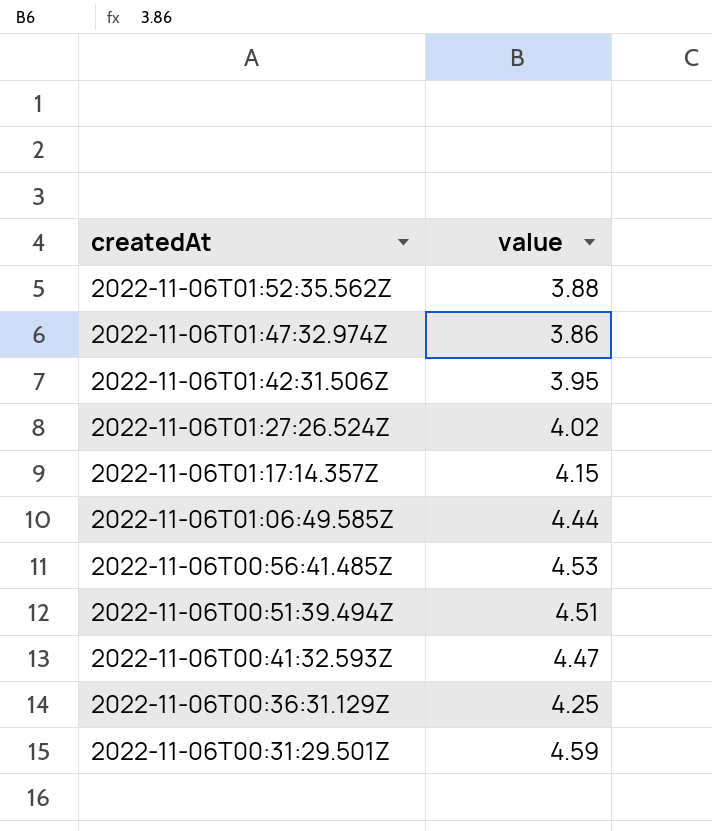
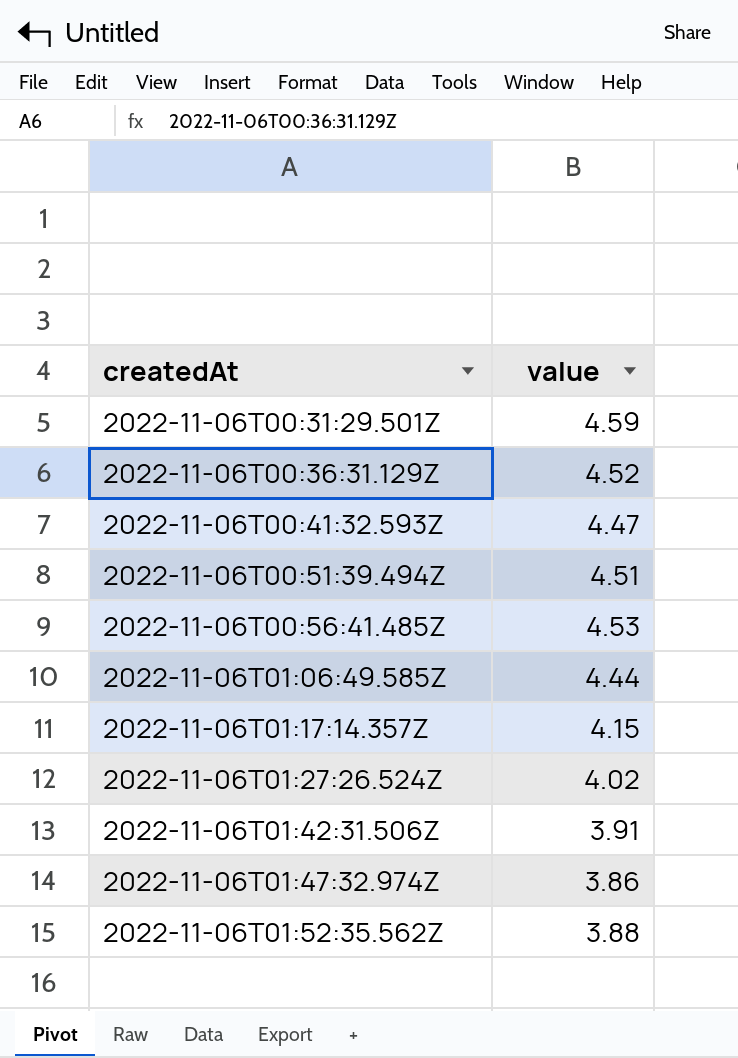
row order: createdAt descending -> createdAt ascending
2022-11-06T00:36:31.129Z | value: 4.25 -> 4.52
2022-11-06T01:42:31.506Z | value: 3.95 -> 3.91

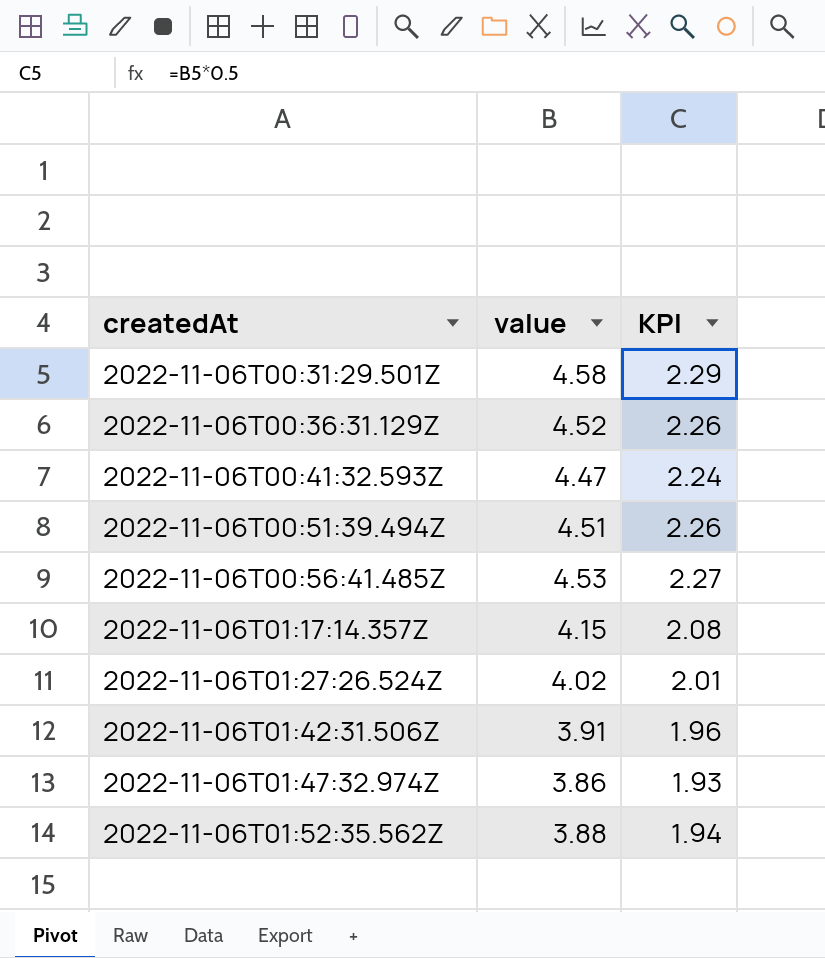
column KPI | formula: none -> [value] * 0.5
row 2022-11-06T01:06:49.585Z: 4.44 -> none
2022-11-06T00:31:29.501Z | value: 4.59 -> 4.58

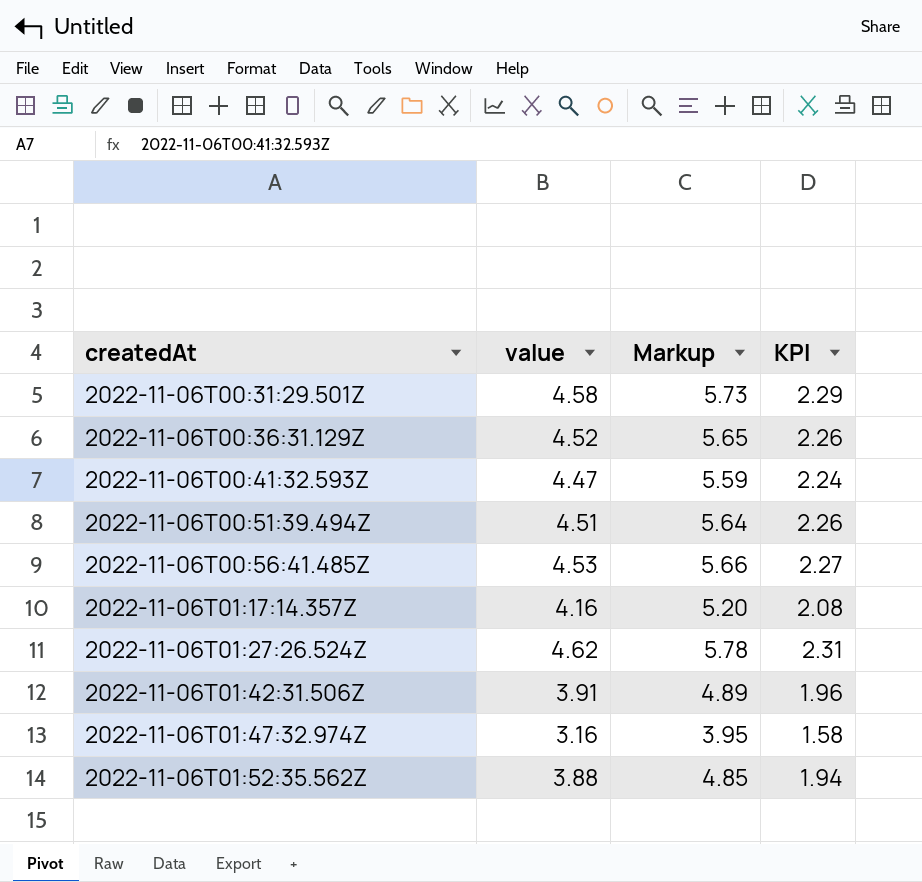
column Markup | formula: none -> [value] * 1.25
2022-11-06T01:17:14.357Z | value: 4.15 -> 4.16
2022-11-06T01:27:26.524Z | value: 4.02 -> 4.62
2022-11-06T01:27:26.524Z | KPI: 2.01 -> 2.31
2022-11-06T01:47:32.974Z | value: 3.86 -> 3.16
2022-11-06T01:47:32.974Z | KPI: 1.93 -> 1.58

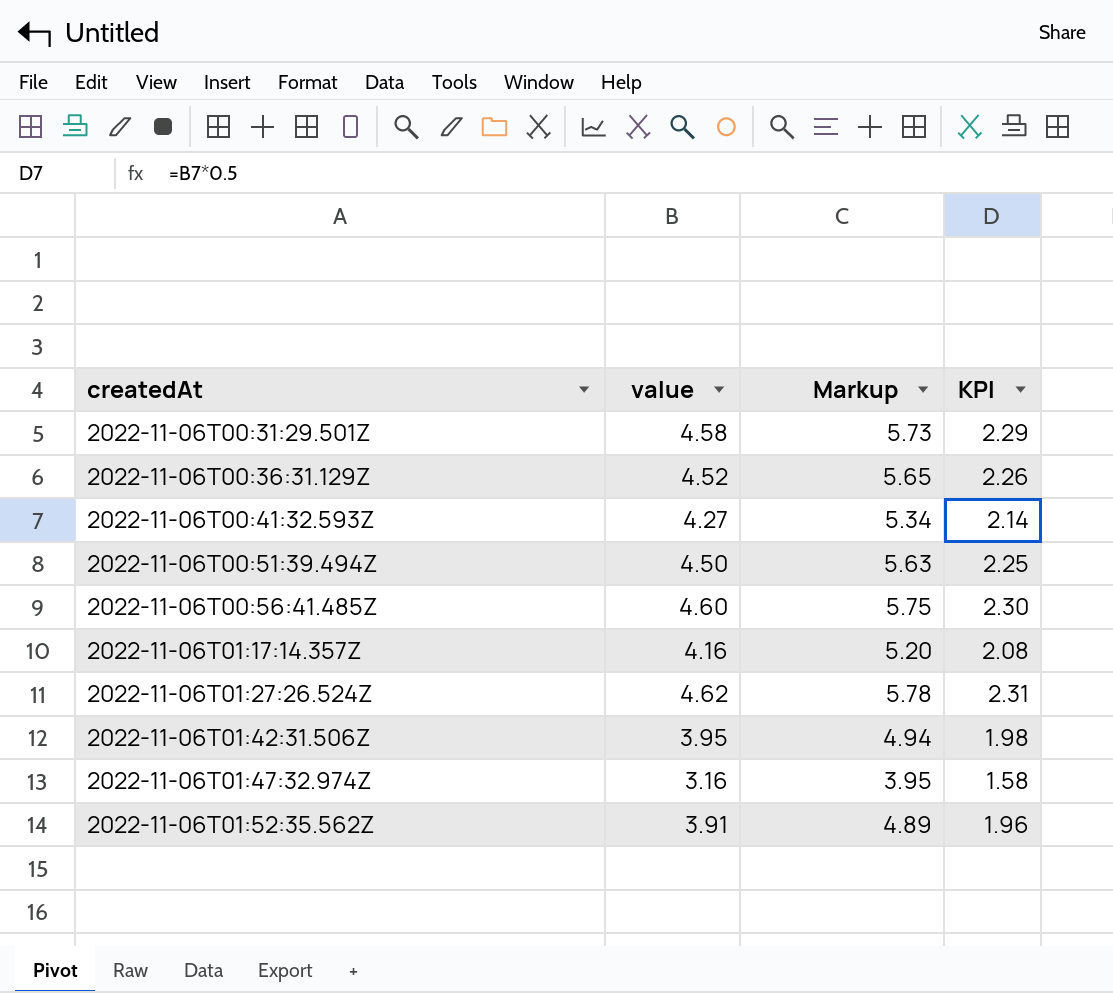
2022-11-06T00:41:32.593Z | value: 4.47 -> 4.27
2022-11-06T00:41:32.593Z | Markup: 5.59 -> 5.34
2022-11-06T00:41:32.593Z | KPI: 2.24 -> 2.14
2022-11-06T00:51:39.494Z | value: 4.51 -> 4.50
2022-11-06T00:51:39.494Z | Markup: 5.64 -> 5.63
2022-11-06T00:51:39.494Z | KPI: 2.26 -> 2.25
2022-11-06T00:56:41.485Z | value: 4.53 -> 4.60
2022-11-06T00:56:41.485Z | Markup: 5.66 -> 5.75
2022-11-06T00:56:41.485Z | KPI: 2.27 -> 2.30
2022-11-06T01:42:31.506Z | value: 3.91 -> 3.95
2022-11-06T01:42:31.506Z | Markup: 4.89 -> 4.94
2022-11-06T01:42:31.506Z | KPI: 1.96 -> 1.98
2022-11-06T01:52:35.562Z | value: 3.88 -> 3.91
2022-11-06T01:52:35.562Z | Markup: 4.85 -> 4.89
2022-11-06T01:52:35.562Z | KPI: 1.94 -> 1.96

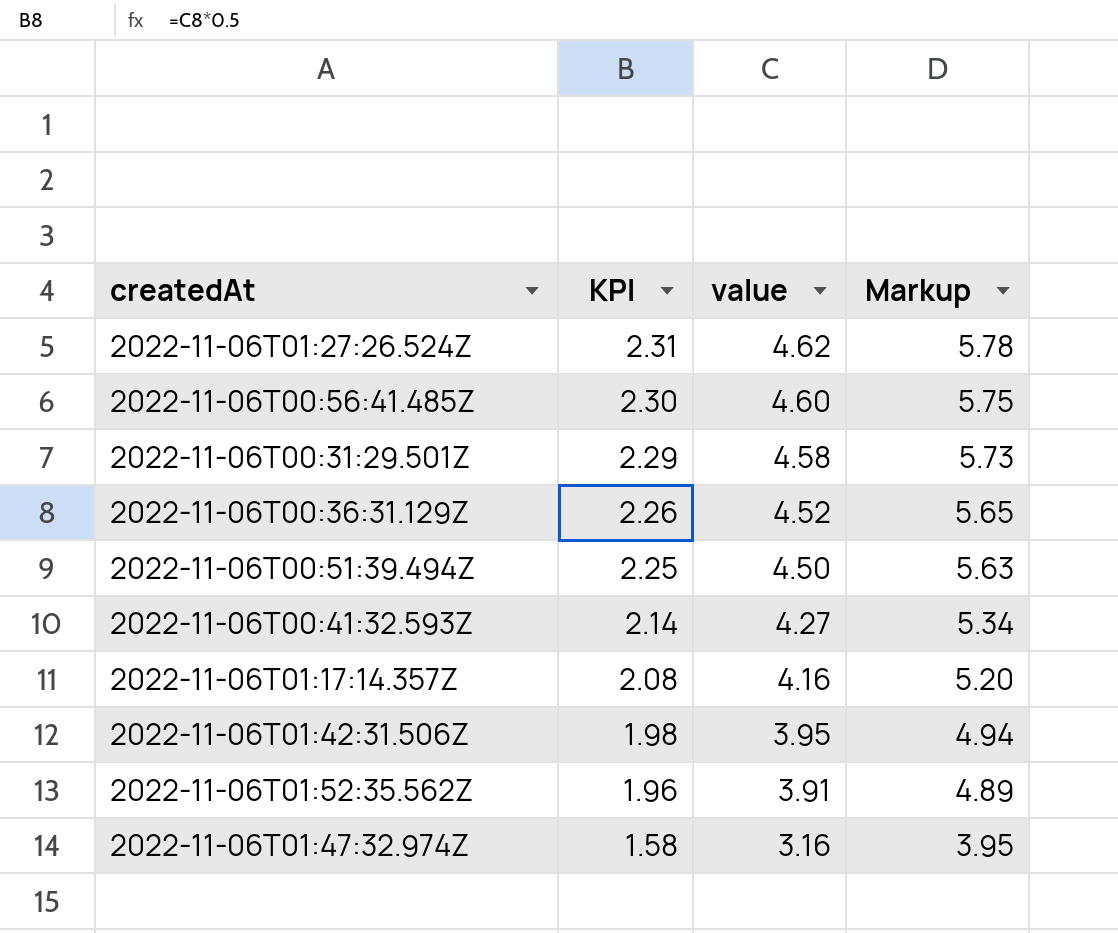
row order: createdAt ascending -> KPI descending
column KPI | position: 4 -> 2

